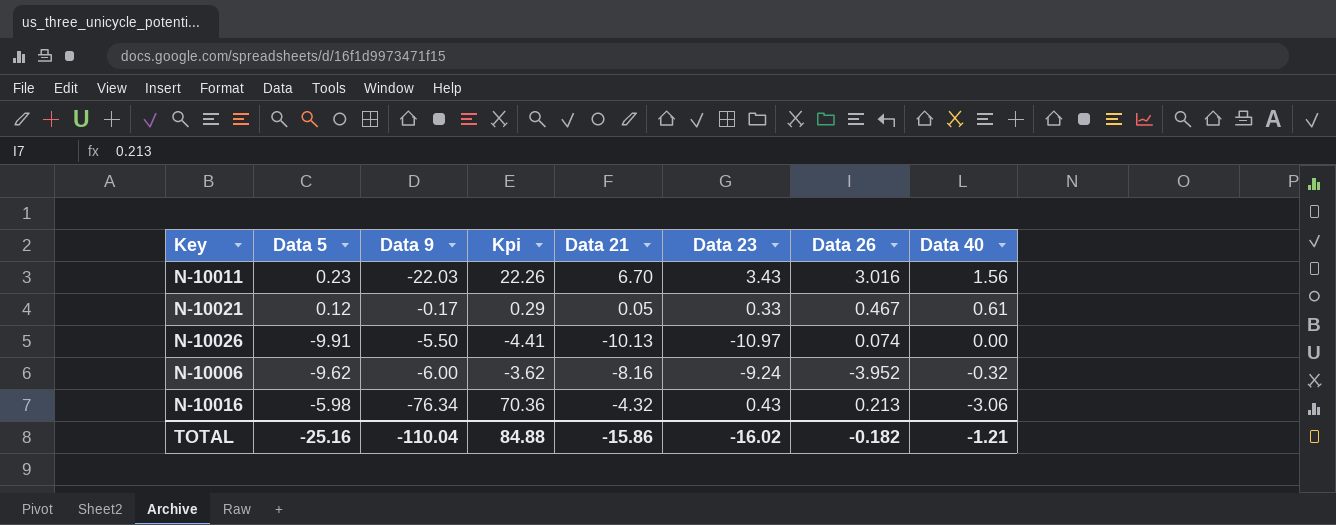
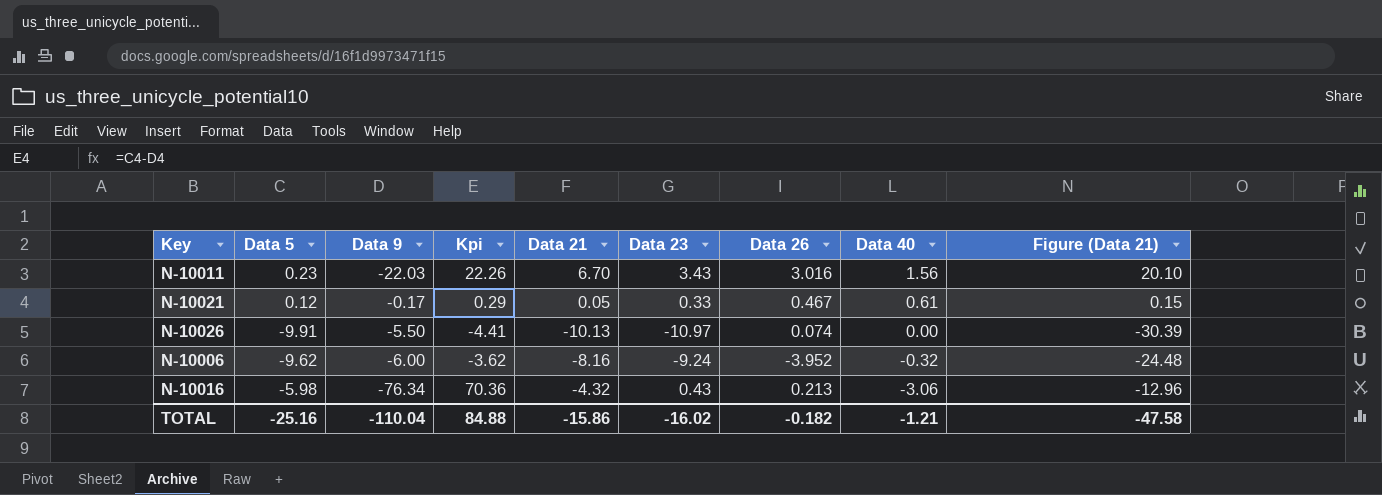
column Figure (Data 21) | formula: none -> [Data 21] * 3

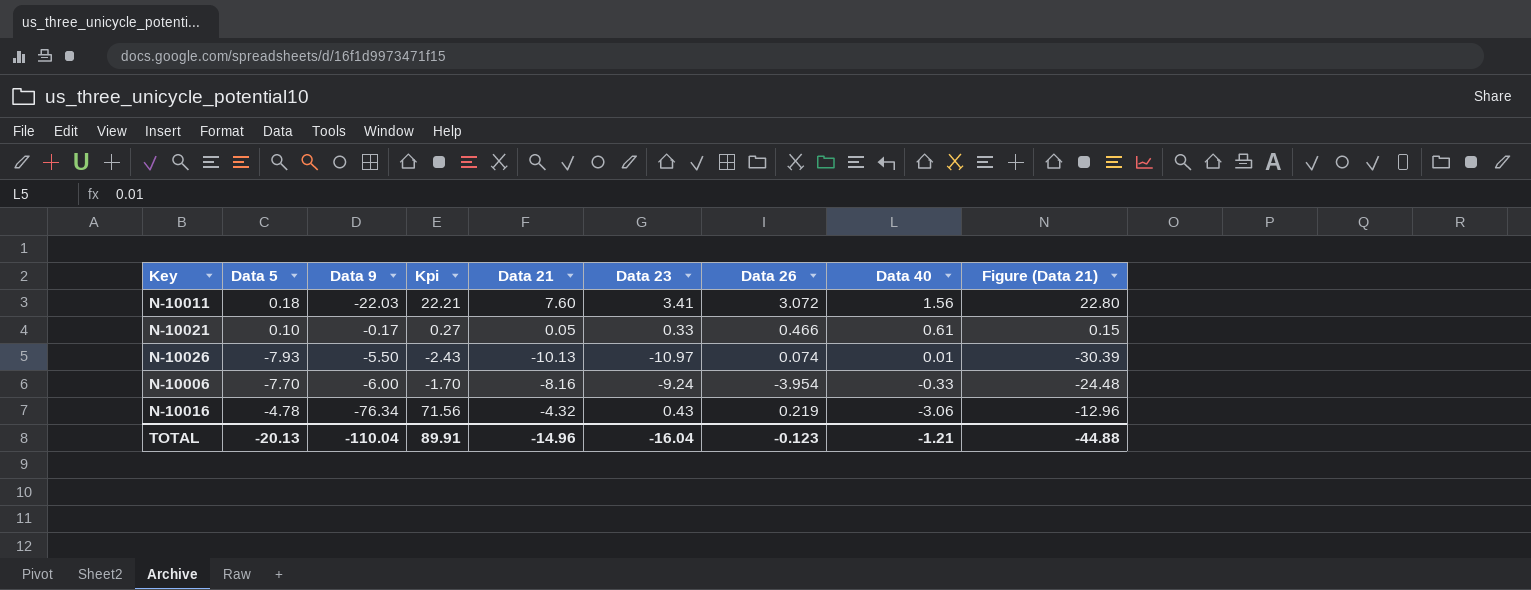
N-10011 | Data 5: 0.23 -> 0.18
N-10011 | Kpi: 22.26 -> 22.21
N-10011 | Data 21: 6.70 -> 7.60
N-10011 | Data 23: 3.43 -> 3.41
N-10011 | Data 26: 3.016 -> 3.072
N-10011 | Figure (Data 21): 20.10 -> 22.80
N-10021 | Data 5: 0.12 -> 0.10
N-10021 | Kpi: 0.29 -> 0.27
N-10021 | Data 26: 0.467 -> 0.466
N-10026 | Data 5: -9.91 -> -7.93
N-10026 | Kpi: -4.41 -> -2.43
N-10026 | Data 40: 0.00 -> 0.01
N-10006 | Data 5: -9.62 -> -7.70
N-10006 | Kpi: -3.62 -> -1.70
N-10006 | Data 26: -3.952 -> -3.954
N-10006 | Data 40: -0.32 -> -0.33
N-10016 | Data 5: -5.98 -> -4.78
N-10016 | Kpi: 70.36 -> 71.56
N-10016 | Data 26: 0.213 -> 0.219
TOTAL | Data 5: -25.16 -> -20.13
TOTAL | Kpi: 84.88 -> 89.91
TOTAL | Data 21: -15.86 -> -14.96
TOTAL | Data 23: -16.02 -> -16.04
TOTAL | Data 26: -0.182 -> -0.123
TOTAL | Figure (Data 21): -47.58 -> -44.88

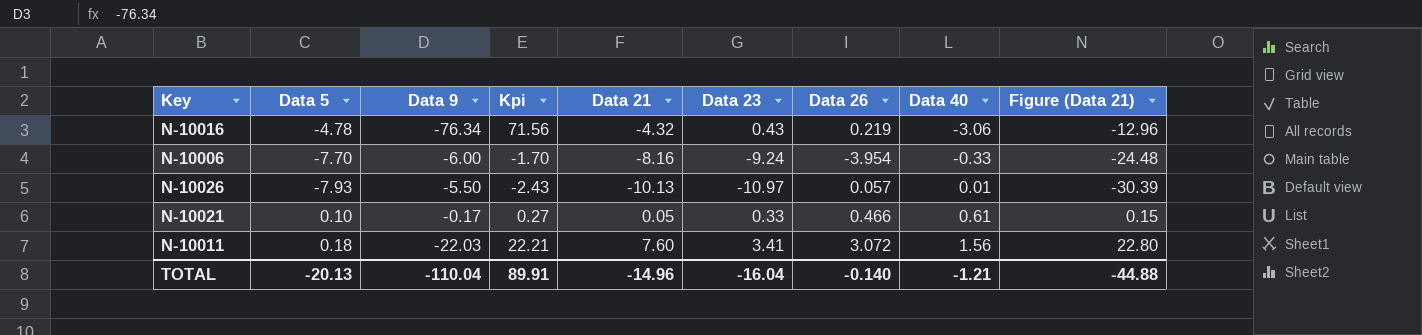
row order: Data 40 descending -> Data 40 ascending
N-10026 | Data 26: 0.074 -> 0.057
TOTAL | Data 26: -0.123 -> -0.140

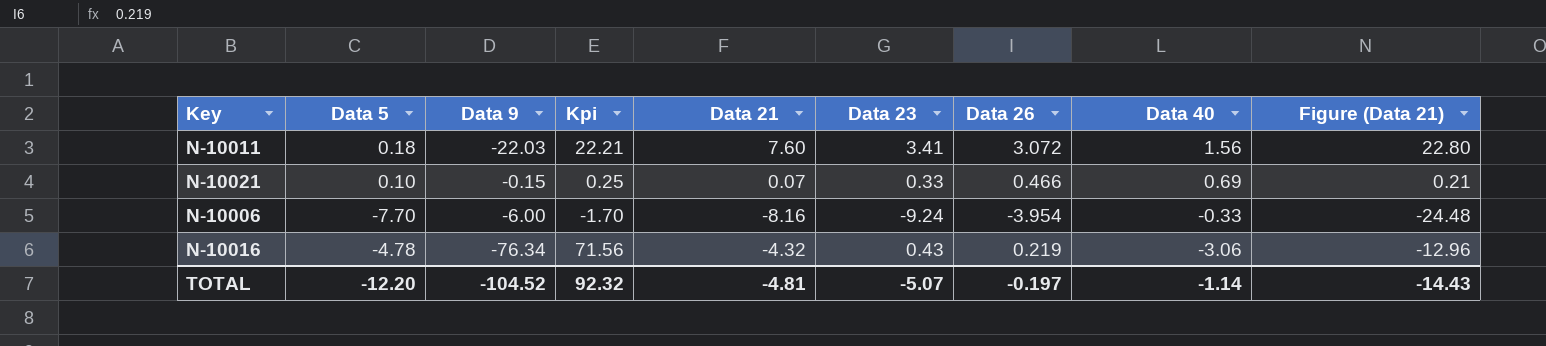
row order: Data 40 ascending -> Data 40 descending
row N-10026: -7.93 | -5.50 | -2.43 | -10.13 | -10.97 | 0.057 | 0.01 | -30.39 -> none
N-10021 | Data 9: -0.17 -> -0.15
N-10021 | Kpi: 0.27 -> 0.25
N-10021 | Data 21: 0.05 -> 0.07
N-10021 | Data 40: 0.61 -> 0.69
N-10021 | Figure (Data 21): 0.15 -> 0.21
TOTAL | Data 5: -20.13 -> -12.20
TOTAL | Data 9: -110.04 -> -104.52
TOTAL | Kpi: 89.91 -> 92.32
TOTAL | Data 21: -14.96 -> -4.81
TOTAL | Data 23: -16.04 -> -5.07
TOTAL | Data 26: -0.140 -> -0.197
TOTAL | Data 40: -1.21 -> -1.14
TOTAL | Figure (Data 21): -44.88 -> -14.43

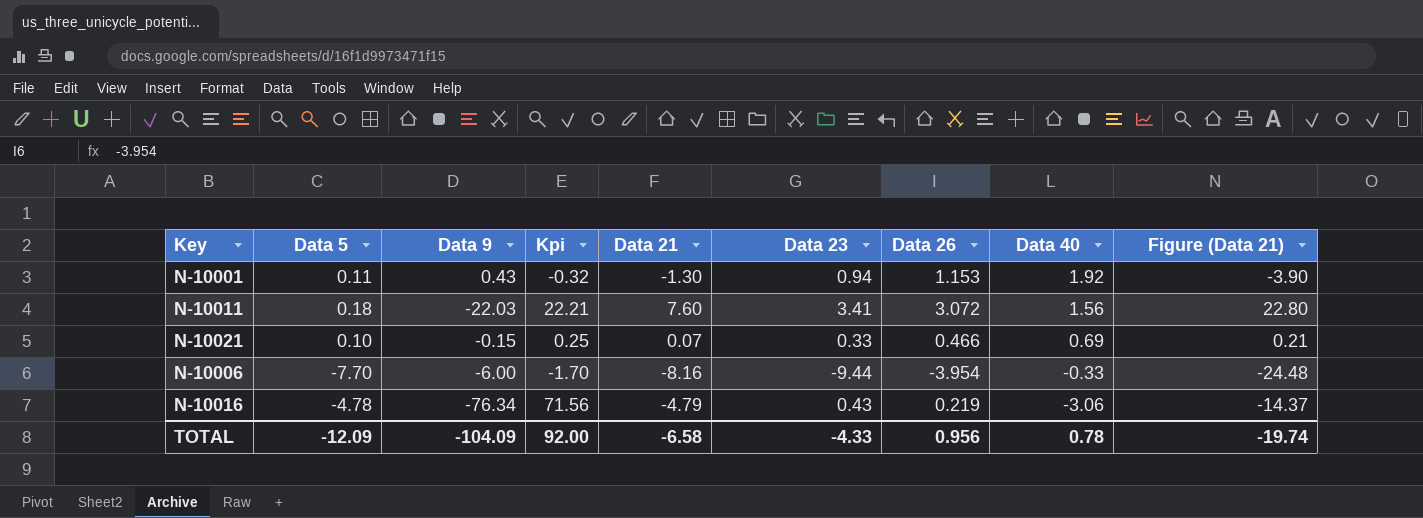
row N-10001: none -> 0.11 | 0.43 | -0.32 | -1.30 | 0.94 | 1.153 | 1.92 | -3.90
N-10006 | Data 23: -9.24 -> -9.44
N-10016 | Data 21: -4.32 -> -4.79
N-10016 | Figure (Data 21): -12.96 -> -14.37
TOTAL | Data 5: -12.20 -> -12.09
TOTAL | Data 9: -104.52 -> -104.09
TOTAL | Kpi: 92.32 -> 92.00
TOTAL | Data 21: -4.81 -> -6.58
TOTAL | Data 23: -5.07 -> -4.33
TOTAL | Data 26: -0.197 -> 0.956
TOTAL | Data 40: -1.14 -> 0.78
TOTAL | Figure (Data 21): -14.43 -> -19.74

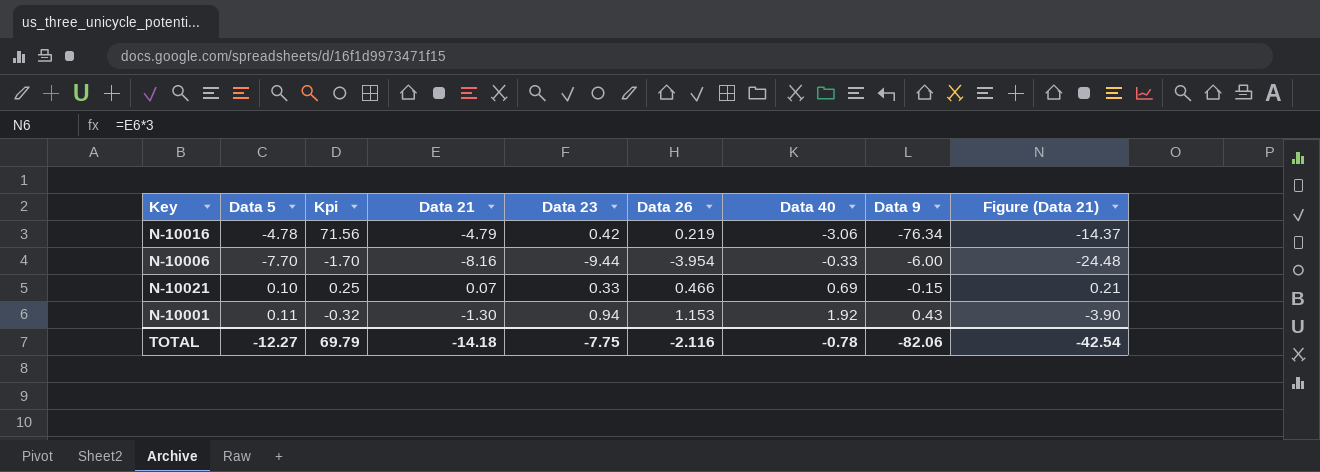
row order: Data 40 descending -> Data 40 ascending
column Data 9 | position: 3 -> 8
row N-10011: 0.18 | -22.03 | 22.21 | 7.60 | 3.41 | 3.072 | 1.56 | 22.80 -> none
N-10016 | Data 23: 0.43 -> 0.42
TOTAL | Data 5: -12.09 -> -12.27
TOTAL | Kpi: 92.00 -> 69.79
TOTAL | Data 21: -6.58 -> -14.18
TOTAL | Data 23: -4.33 -> -7.75
TOTAL | Data 26: 0.956 -> -2.116
TOTAL | Data 40: 0.78 -> -0.78
TOTAL | Data 9: -104.09 -> -82.06
TOTAL | Figure (Data 21): -19.74 -> -42.54

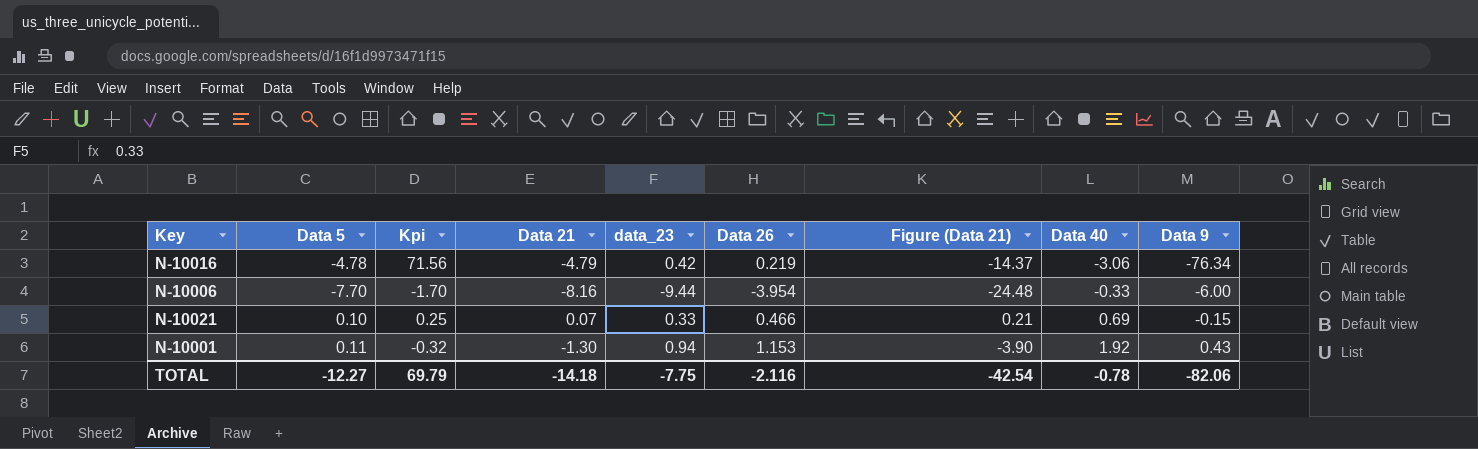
column name: Data 23 -> data_23
column Figure (Data 21) | position: 9 -> 7

